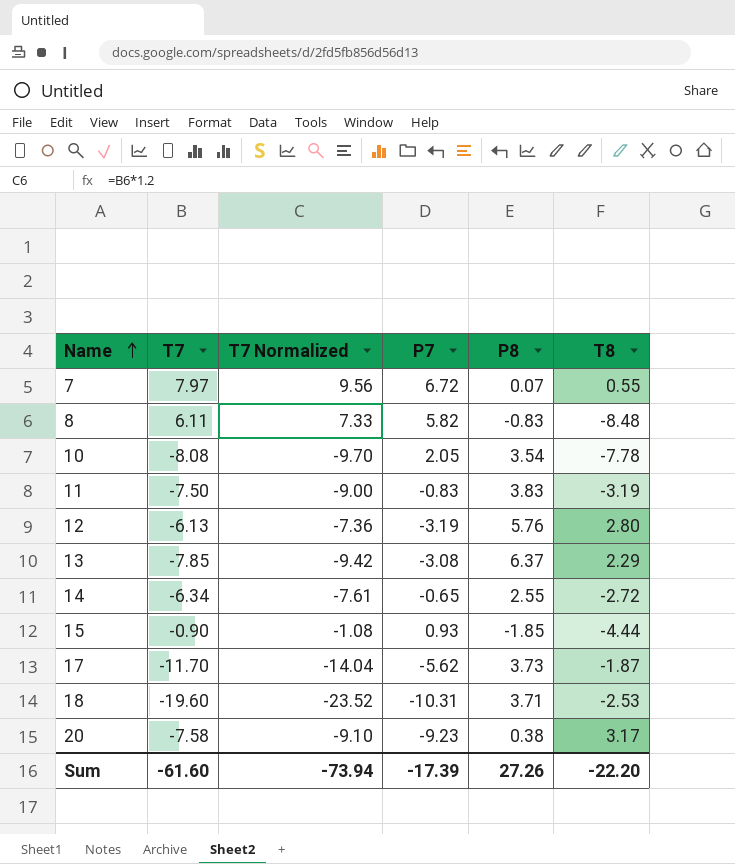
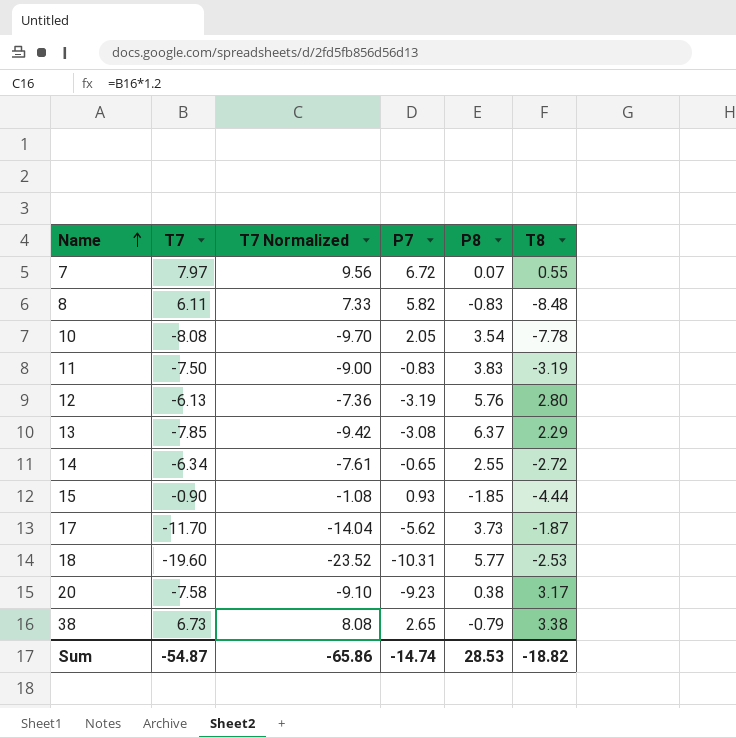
18 | P8: 3.71 -> 5.77
row 38: none -> 6.73 | 8.08 | 2.65 | -0.79 | 3.38
Sum | T7: -61.60 -> -54.87
Sum | T7 Normalized: -73.94 -> -65.86
Sum | P7: -17.39 -> -14.74
Sum | P8: 27.26 -> 28.53
Sum | T8: -22.20 -> -18.82

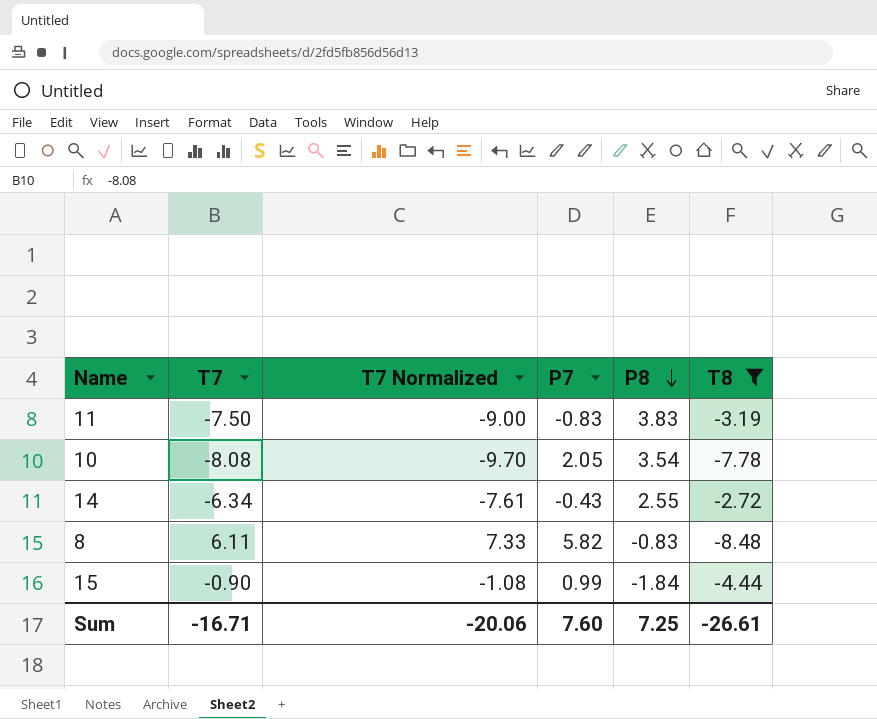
filter: none -> T8 <= -2.72
row order: Name ascending -> P8 descending
14 | P7: -0.65 -> -0.43
15 | P7: 0.93 -> 0.99
15 | P8: -1.85 -> -1.84
Sum | T7: -54.87 -> -16.71
Sum | T7 Normalized: -65.86 -> -20.06
Sum | P7: -14.74 -> 7.60
Sum | P8: 28.53 -> 7.25
Sum | T8: -18.82 -> -26.61

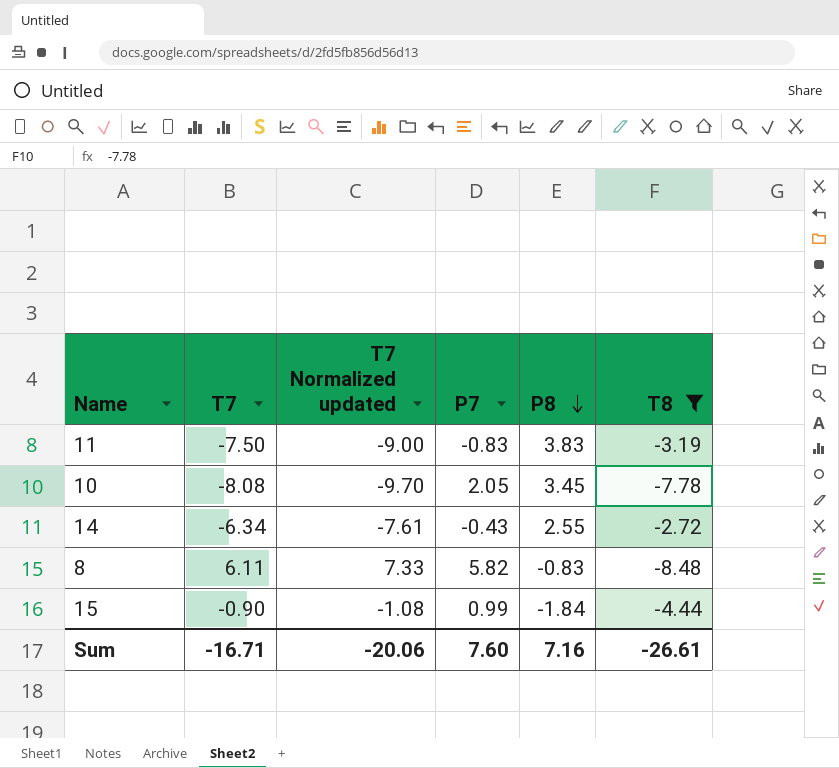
column name: T7 Normalized -> T7 Normalized updated
10 | P8: 3.54 -> 3.45
Sum | P8: 7.25 -> 7.16

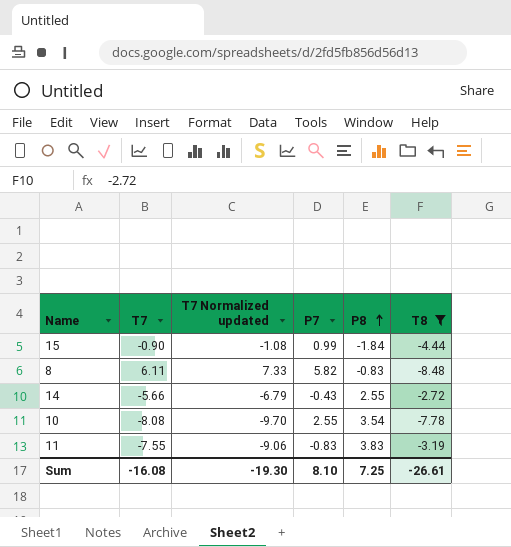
row order: P8 descending -> P8 ascending
14 | T7: -6.34 -> -5.66
14 | T7 Normalized updated: -7.61 -> -6.79
10 | P7: 2.05 -> 2.55
10 | P8: 3.45 -> 3.54
11 | T7: -7.50 -> -7.55
11 | T7 Normalized updated: -9.00 -> -9.06
Sum | T7: -16.71 -> -16.08
Sum | T7 Normalized updated: -20.06 -> -19.30
Sum | P7: 7.60 -> 8.10
Sum | P8: 7.16 -> 7.25

